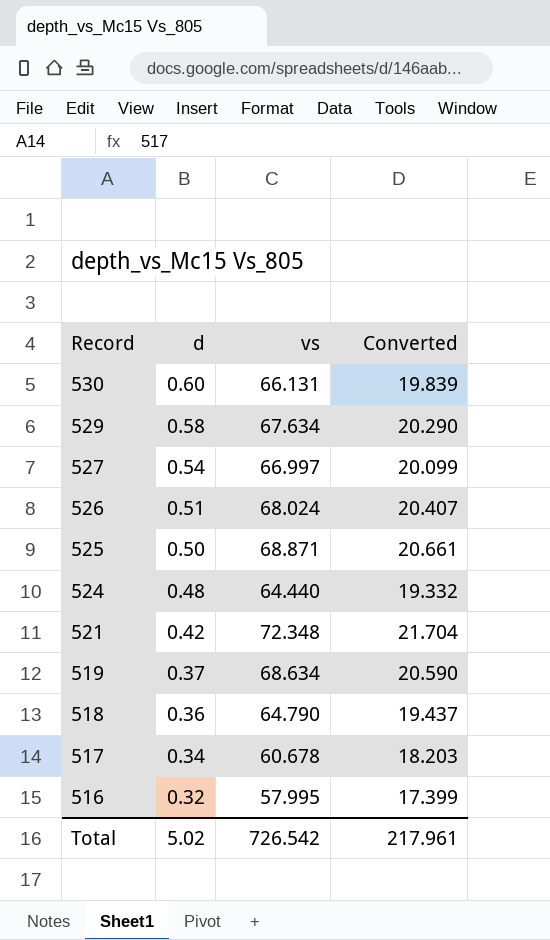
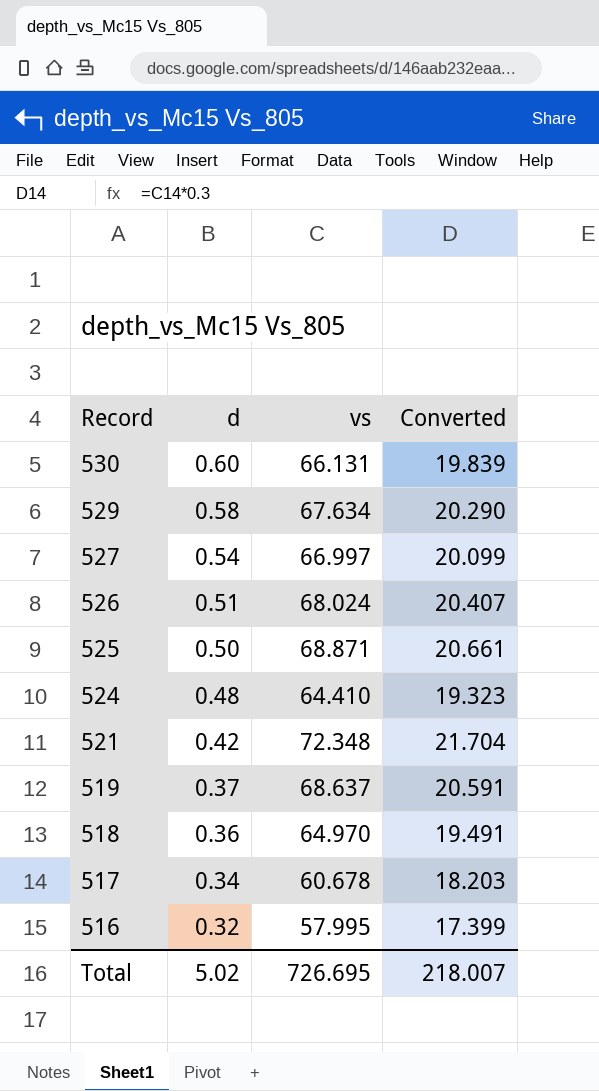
524 | vs: 64.440 -> 64.410
524 | Converted: 19.332 -> 19.323
519 | vs: 68.634 -> 68.637
519 | Converted: 20.590 -> 20.591
518 | vs: 64.790 -> 64.970
518 | Converted: 19.437 -> 19.491
Total | vs: 726.542 -> 726.695
Total | Converted: 217.961 -> 218.007

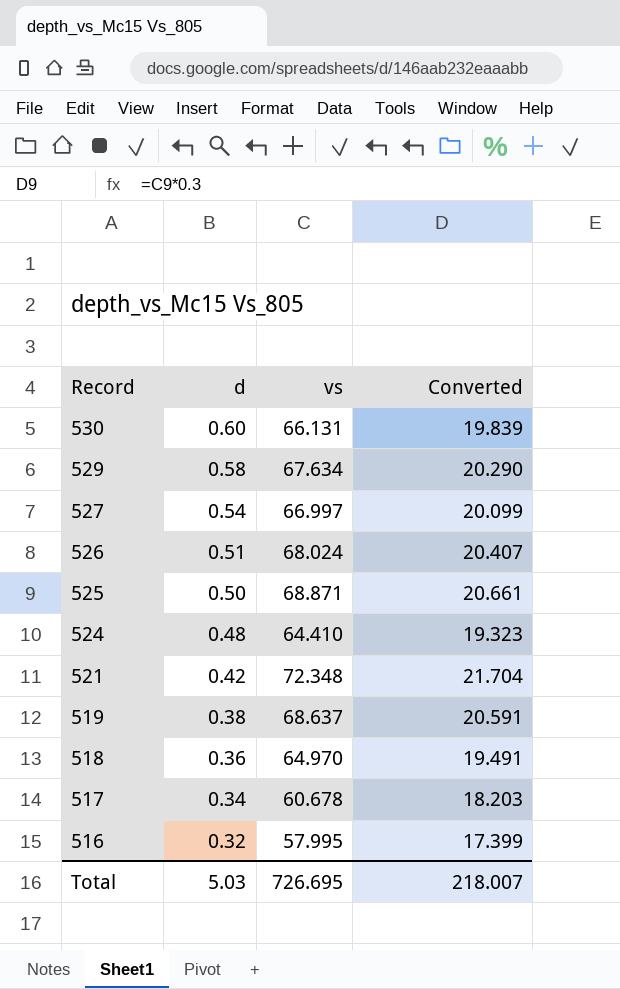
519 | d: 0.37 -> 0.38
Total | d: 5.02 -> 5.03

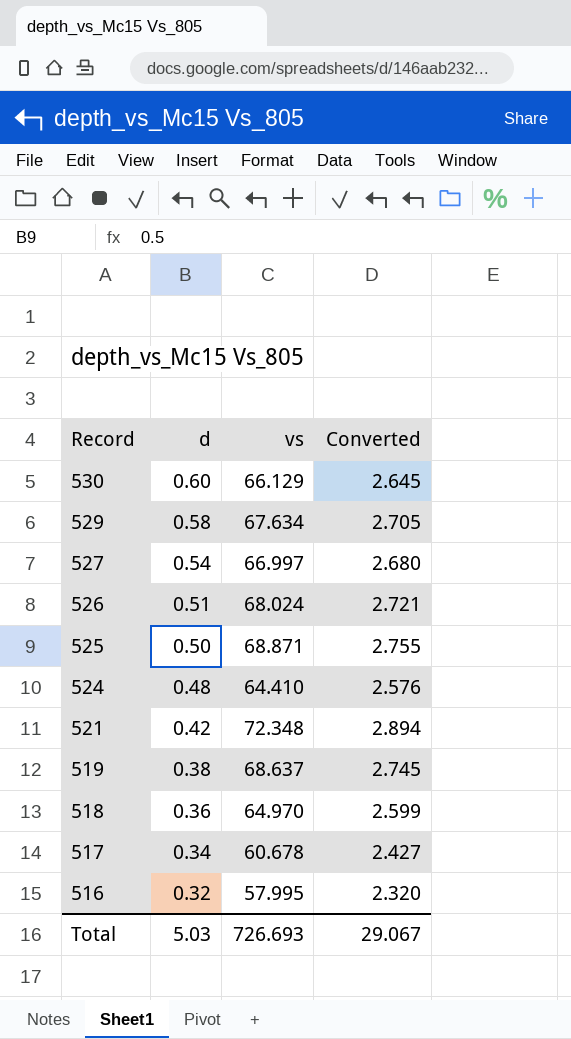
column Converted | formula: [vs] * 0.3 -> [vs] * 0.04
530 | vs: 66.131 -> 66.129
Total | vs: 726.695 -> 726.693
Total | Converted: 218.007 -> 29.067

